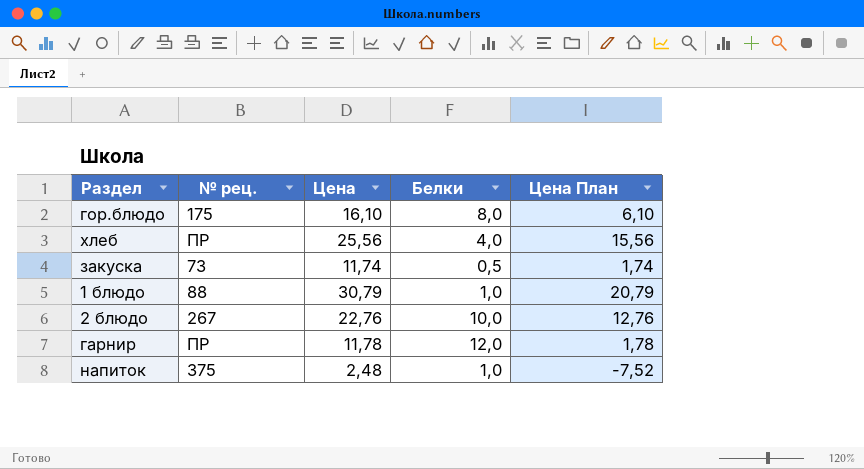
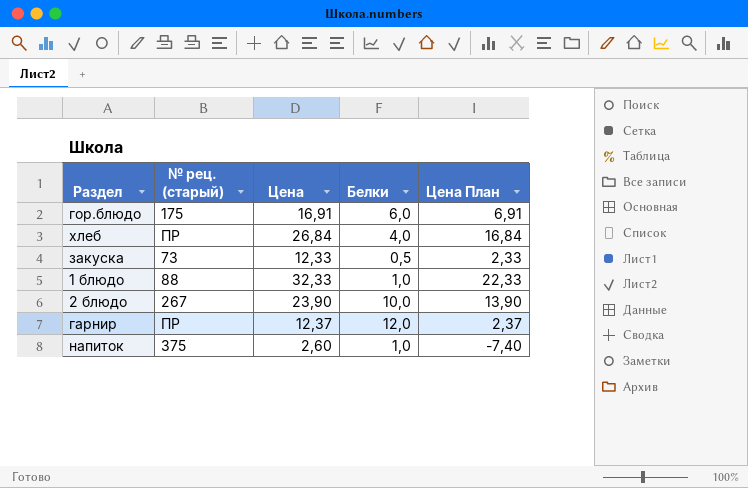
column name: № рец. -> № рец. (старый)
гор.блюдо | Цена: 16,10 -> 16,91
гор.блюдо | Белки: 8,0 -> 6,0
гор.блюдо | Цена План: 6,10 -> 6,91
хлеб | Цена: 25,56 -> 26,84
хлеб | Цена План: 15,56 -> 16,84
закуска | Цена: 11,74 -> 12,33
закуска | Цена План: 1,74 -> 2,33
1 блюдо | Цена: 30,79 -> 32,33
1 блюдо | Цена План: 20,79 -> 22,33
2 блюдо | Цена: 22,76 -> 23,90
2 блюдо | Цена План: 12,76 -> 13,90
гарнир | Цена: 11,78 -> 12,37
гарнир | Цена План: 1,78 -> 2,37
напиток | Цена: 2,48 -> 2,60
напиток | Цена План: -7,52 -> -7,40

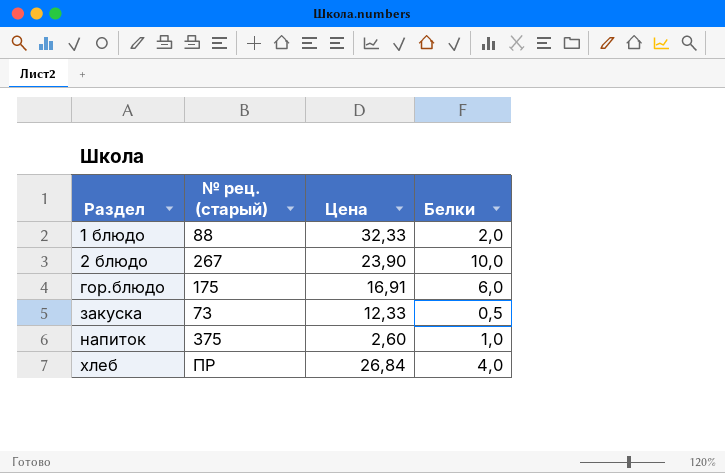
row order: none -> Раздел ascending
column Цена План | formula: [Цена] - 10 -> none
row гарнир: ПР | 12,37 | 12,0 | 2,37 -> none
1 блюдо | Белки: 1,0 -> 2,0

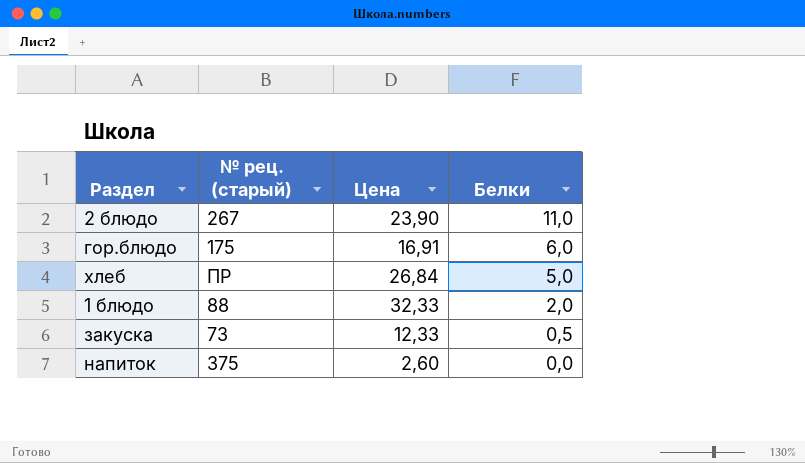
row order: Раздел ascending -> Белки descending
2 блюдо | Белки: 10,0 -> 11,0
хлеб | Белки: 4,0 -> 5,0
напиток | Белки: 1,0 -> 0,0

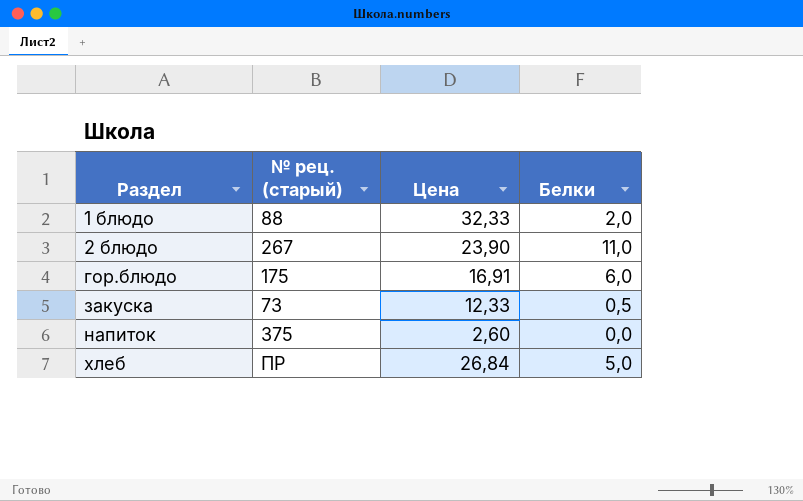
row order: Белки descending -> Раздел ascending

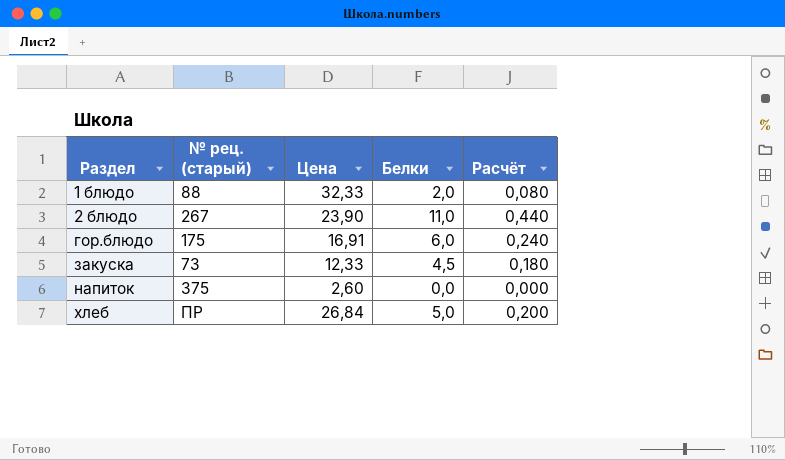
column Расчёт | formula: none -> [Белки] * 0,04
закуска | Белки: 0,5 -> 4,5

